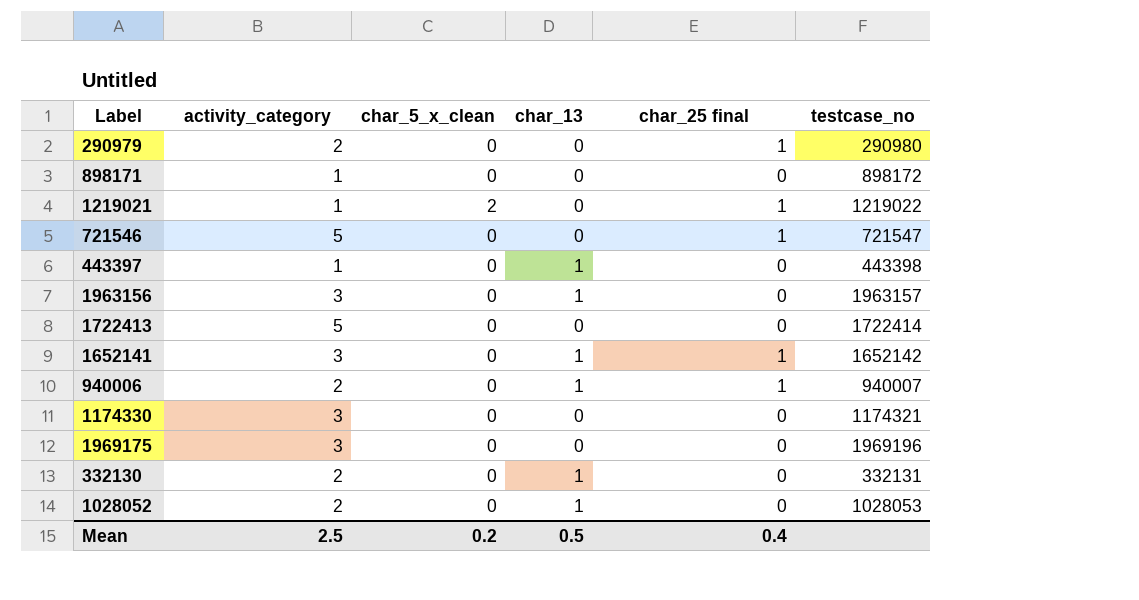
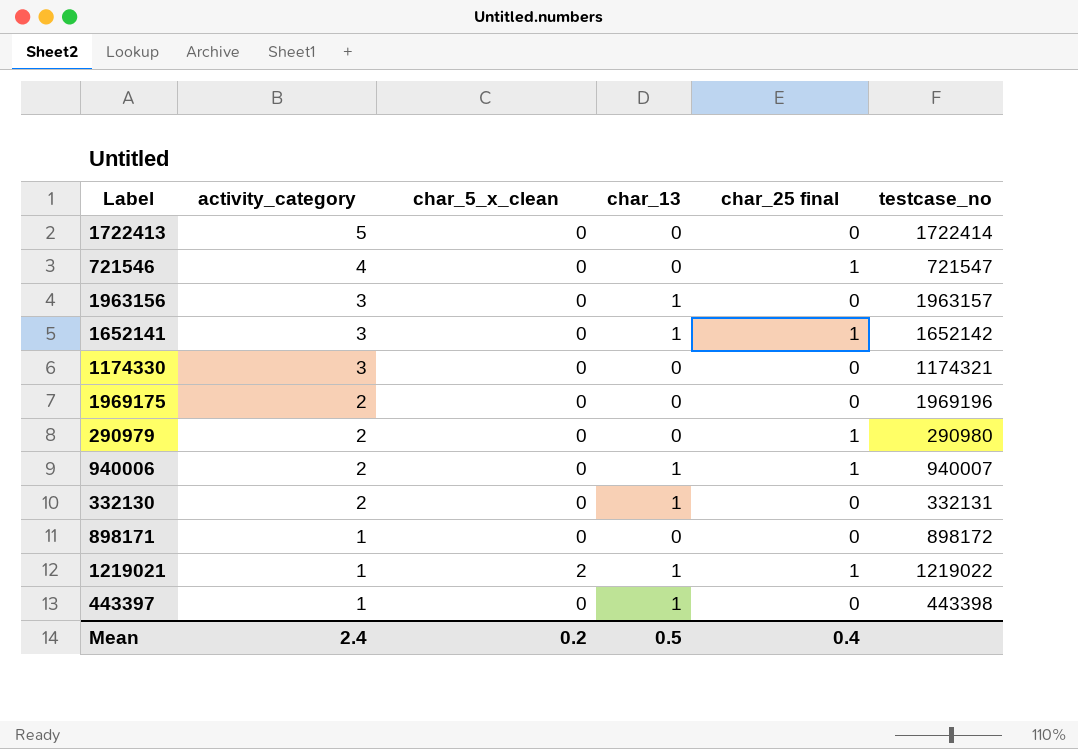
row order: none -> activity_category descending
row 1028052: 2 | 0 | 1 | 0 | 1028053 -> none
721546 | activity_category: 5 -> 4
1969175 | activity_category: 3 -> 2
1219021 | char_13: 0 -> 1
Mean | activity_category: 2.5 -> 2.4

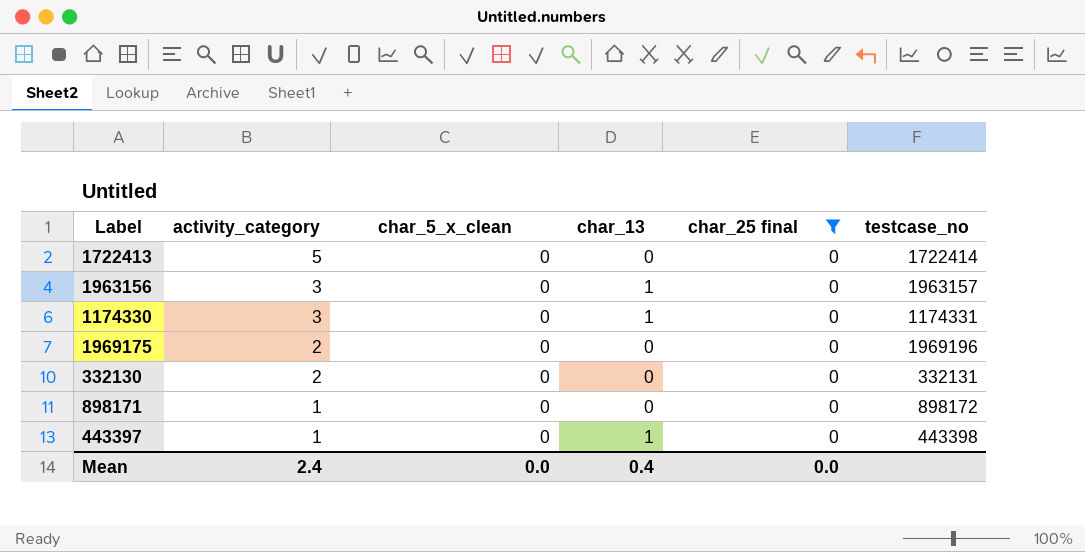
filter: none -> char_25 final = 0
1174330 | char_13: 0 -> 1
1174330 | testcase_no: 1174321 -> 1174331
332130 | char_13: 1 -> 0
Mean | char_5_x_clean: 0.2 -> 0.0
Mean | char_13: 0.5 -> 0.4
Mean | char_25 final: 0.4 -> 0.0

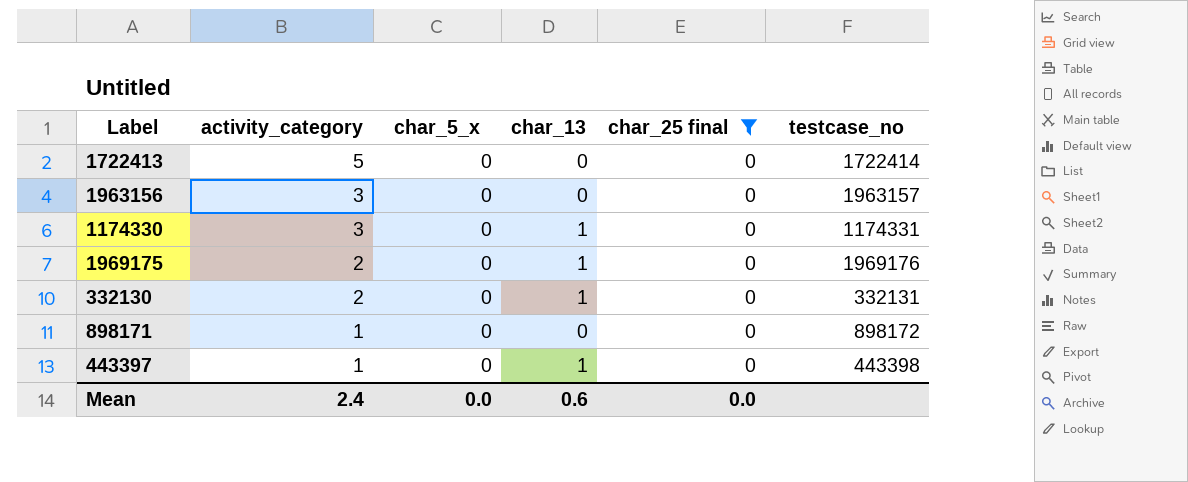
column name: char_5_x_clean -> char_5_x
1963156 | char_13: 1 -> 0
1969175 | char_13: 0 -> 1
1969175 | testcase_no: 1969196 -> 1969176
332130 | char_13: 0 -> 1
Mean | char_13: 0.4 -> 0.6

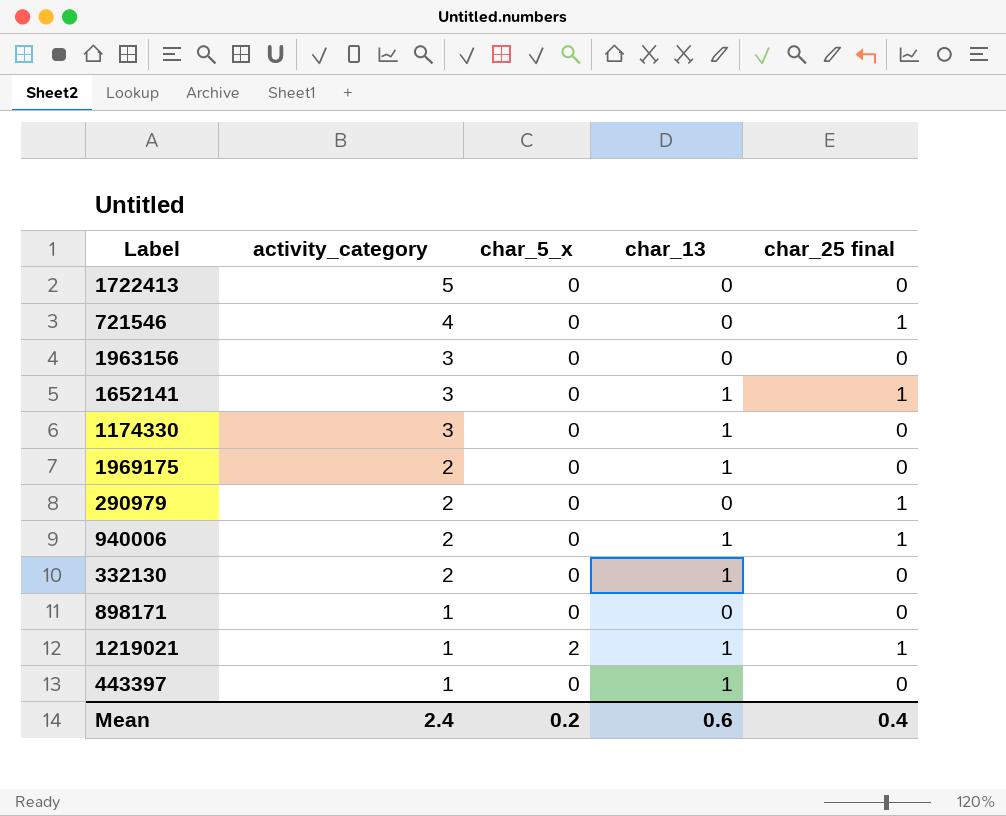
filter: char_25 final = 0 -> none
column testcase_no | position: 6 -> none
Mean | char_5_x: 0.0 -> 0.2
Mean | char_25 final: 0.0 -> 0.4

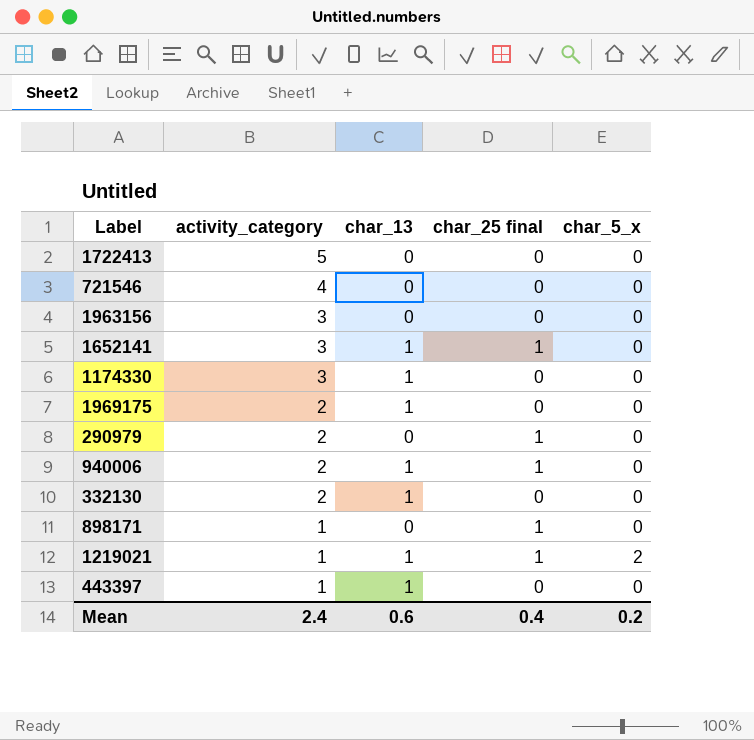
column char_5_x | position: 3 -> 5
721546 | char_25 final: 1 -> 0
898171 | char_25 final: 0 -> 1

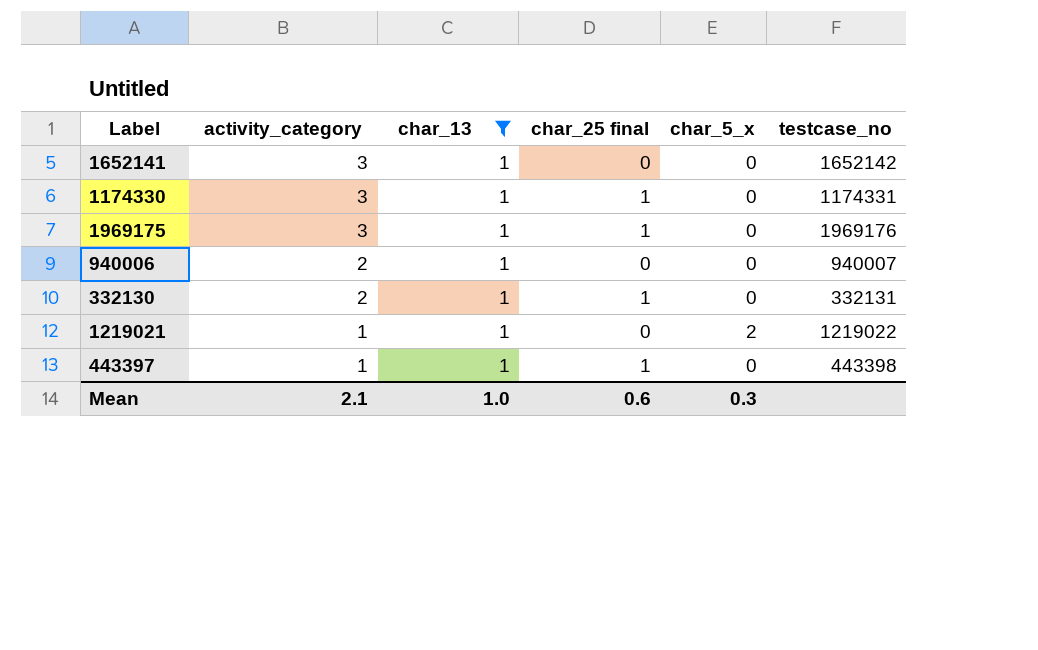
filter: none -> char_13 = 1
column testcase_no | position: none -> 6
1652141 | char_25 final: 1 -> 0
1174330 | char_25 final: 0 -> 1
1969175 | activity_category: 2 -> 3
1969175 | char_25 final: 0 -> 1
940006 | char_25 final: 1 -> 0
332130 | char_25 final: 0 -> 1
1219021 | char_25 final: 1 -> 0
443397 | char_25 final: 0 -> 1
Mean | activity_category: 2.4 -> 2.1
Mean | char_13: 0.6 -> 1.0
Mean | char_25 final: 0.4 -> 0.6
Mean | char_5_x: 0.2 -> 0.3

